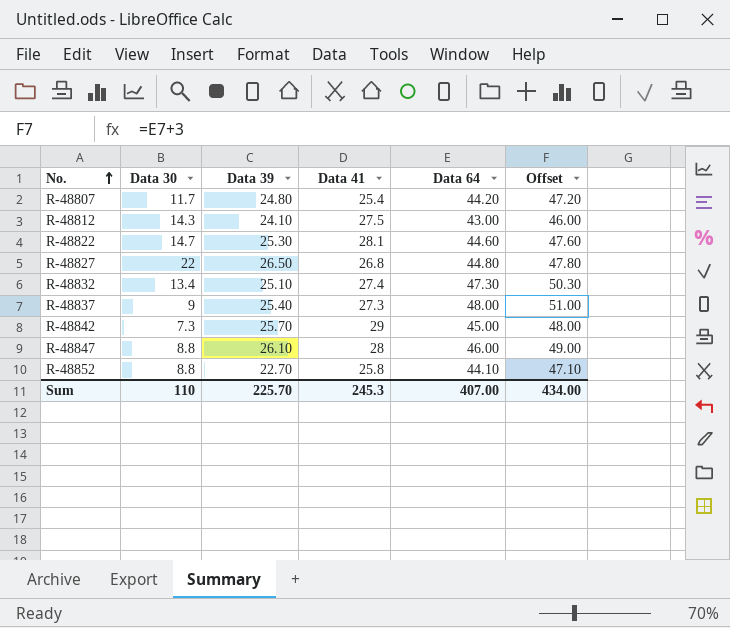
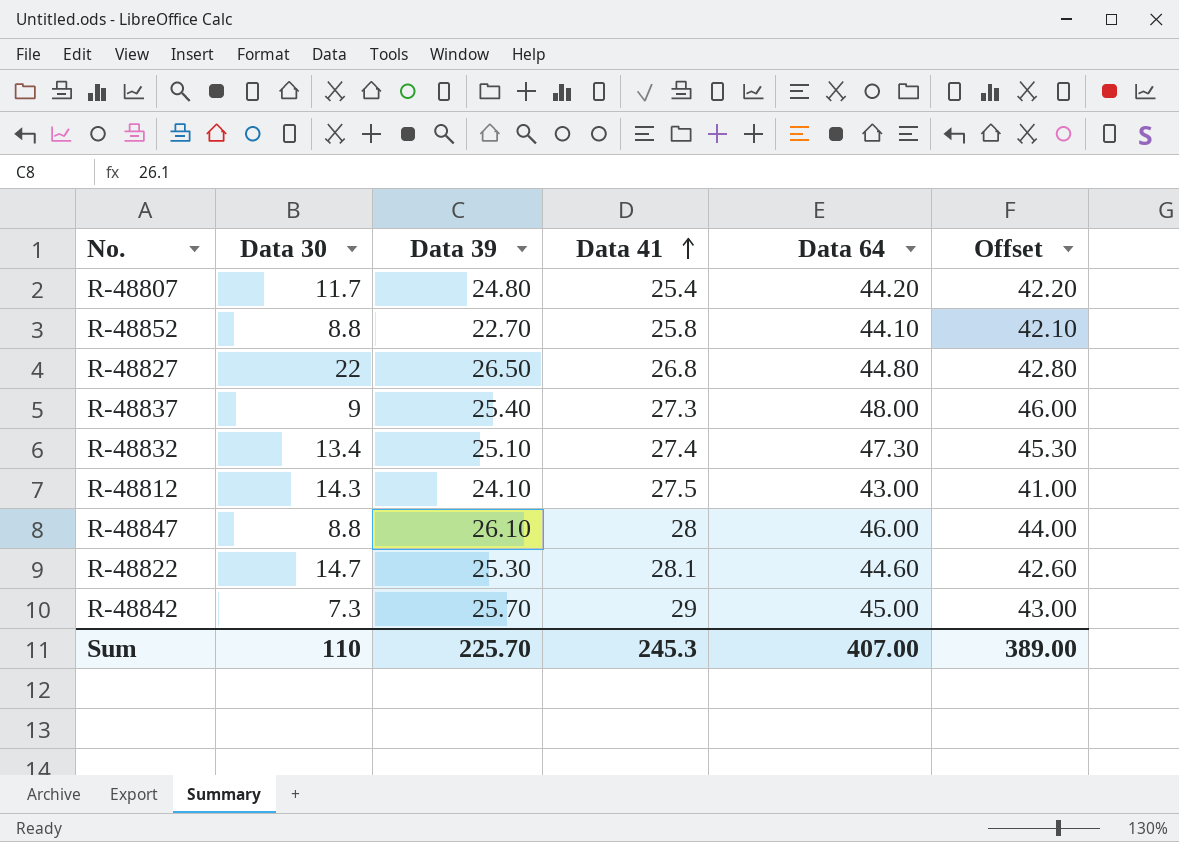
row order: No. ascending -> Data 41 ascending
column Offset | formula: [Data 64] + 3 -> [Data 64] - 2
Sum | Offset: 434.00 -> 389.00

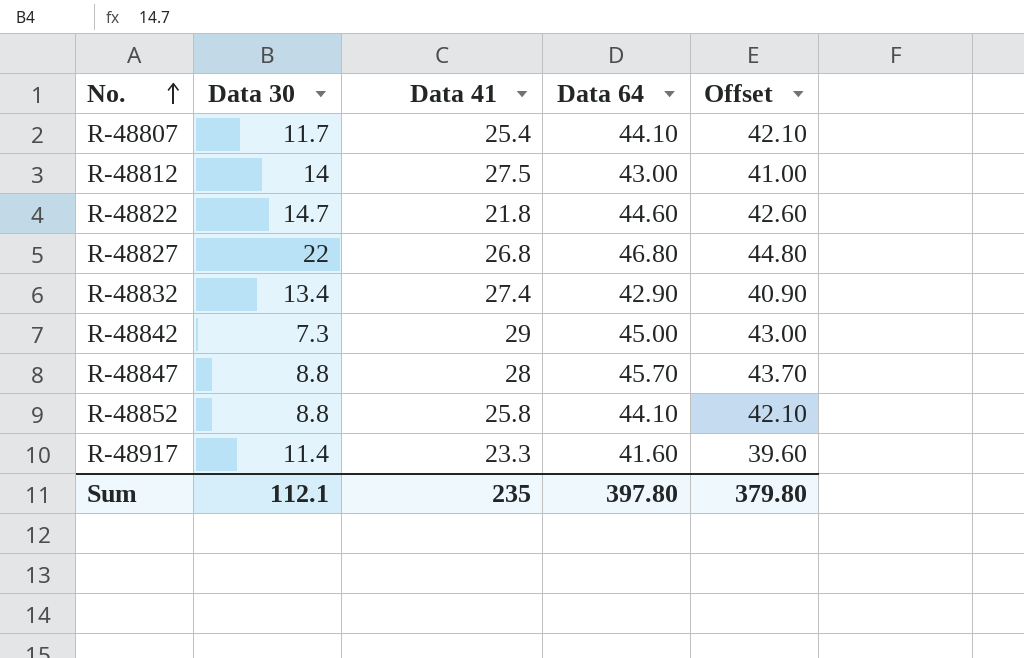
row order: Data 41 ascending -> No. ascending
column Data 39 | position: 3 -> none
row R-48837: 9 | 25.40 | 27.3 | 48.00 | 46.00 -> none
R-48807 | Data 64: 44.20 -> 44.10
R-48807 | Offset: 42.20 -> 42.10
R-48812 | Data 30: 14.3 -> 14
R-48822 | Data 41: 28.1 -> 21.8
R-48827 | Data 64: 44.80 -> 46.80
R-48827 | Offset: 42.80 -> 44.80
R-48832 | Data 64: 47.30 -> 42.90
R-48832 | Offset: 45.30 -> 40.90
R-48847 | Data 64: 46.00 -> 45.70
R-48847 | Offset: 44.00 -> 43.70
row R-48917: none -> 11.4 | 23.3 | 41.60 | 39.60
Sum | Data 30: 110 -> 112.1
Sum | Data 41: 245.3 -> 235
Sum | Data 64: 407.00 -> 397.80
Sum | Offset: 389.00 -> 379.80

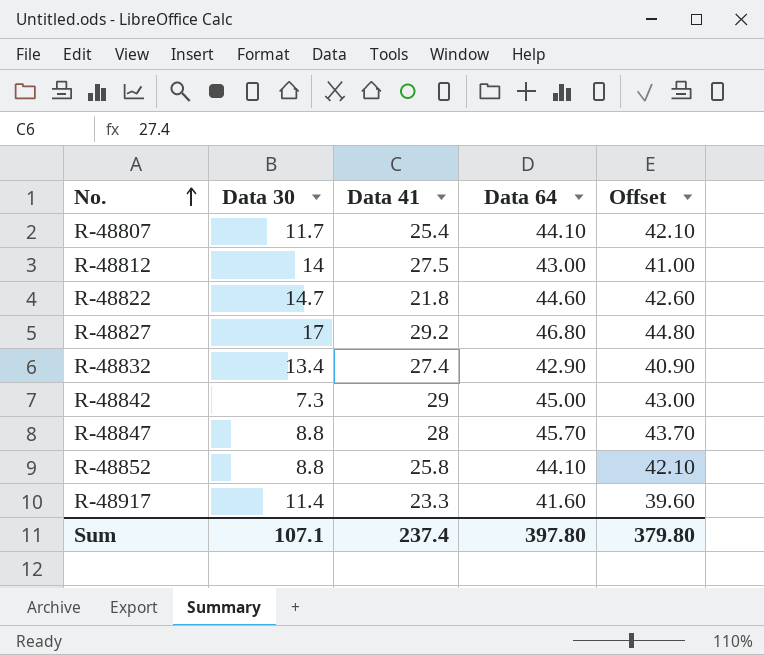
R-48827 | Data 30: 22 -> 17
R-48827 | Data 41: 26.8 -> 29.2
Sum | Data 30: 112.1 -> 107.1
Sum | Data 41: 235 -> 237.4

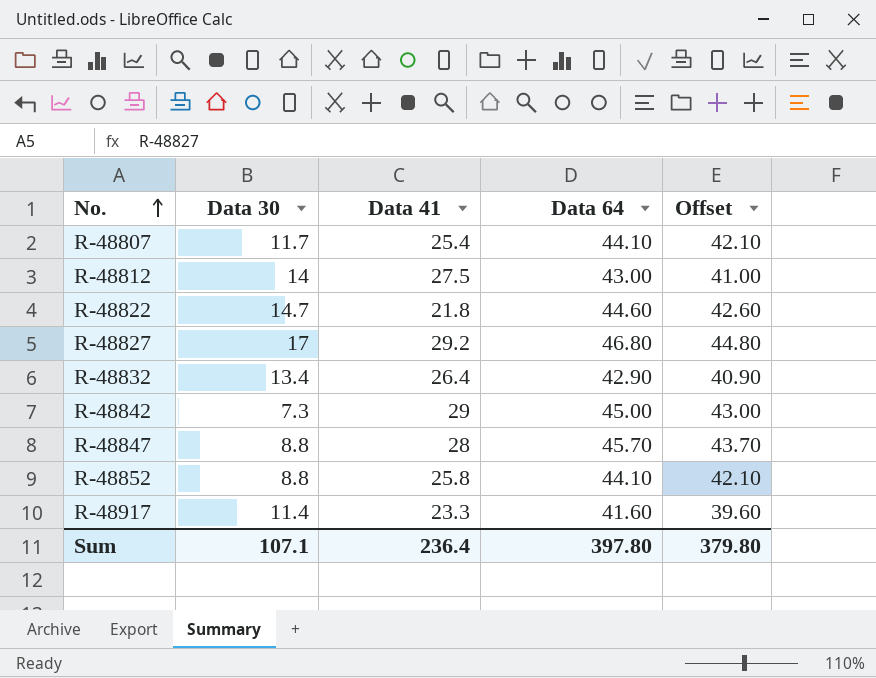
R-48832 | Data 41: 27.4 -> 26.4
Sum | Data 41: 237.4 -> 236.4

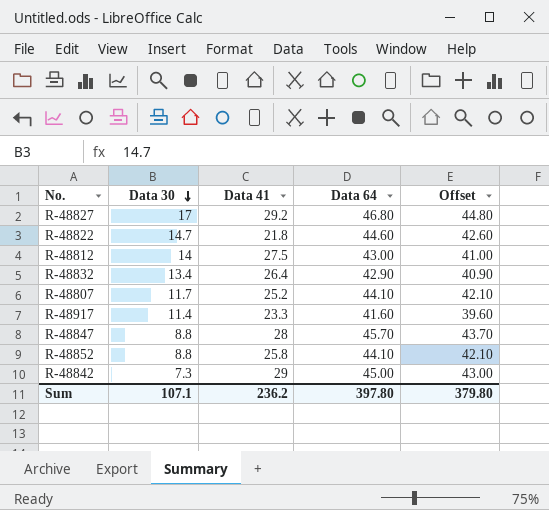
row order: No. ascending -> Data 30 descending
R-48807 | Data 41: 25.4 -> 25.2
Sum | Data 41: 236.4 -> 236.2

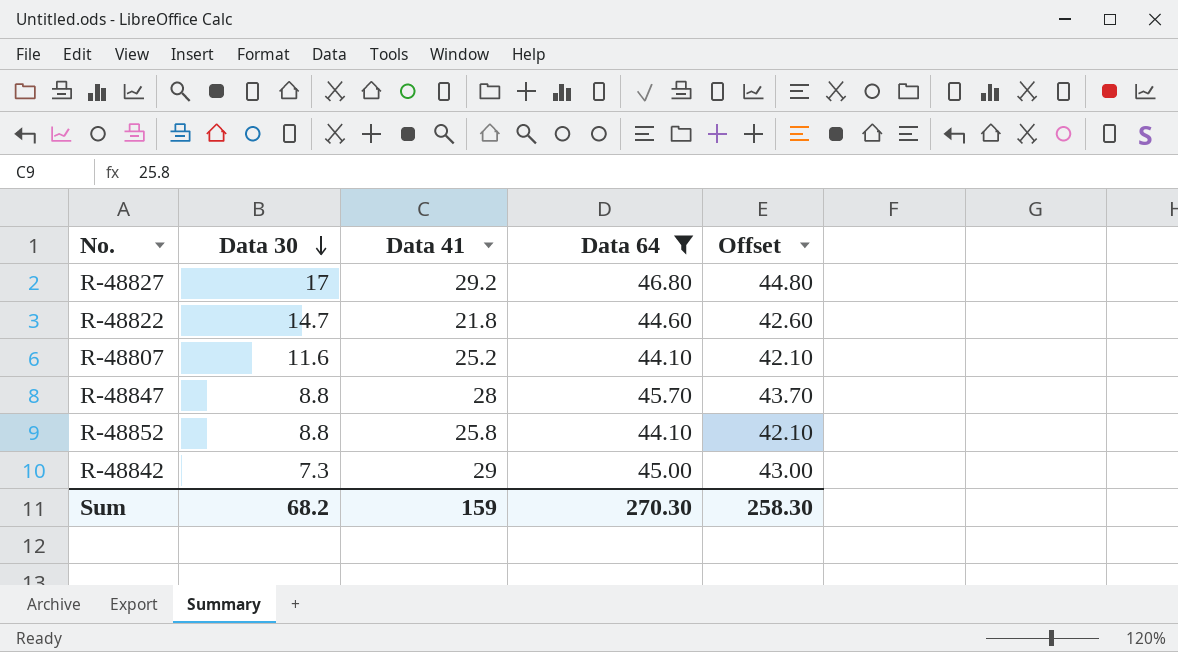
filter: none -> Data 64 >= 44.10
R-48807 | Data 30: 11.7 -> 11.6
Sum | Data 30: 107.1 -> 68.2
Sum | Data 41: 236.2 -> 159
Sum | Data 64: 397.80 -> 270.30
Sum | Offset: 379.80 -> 258.30

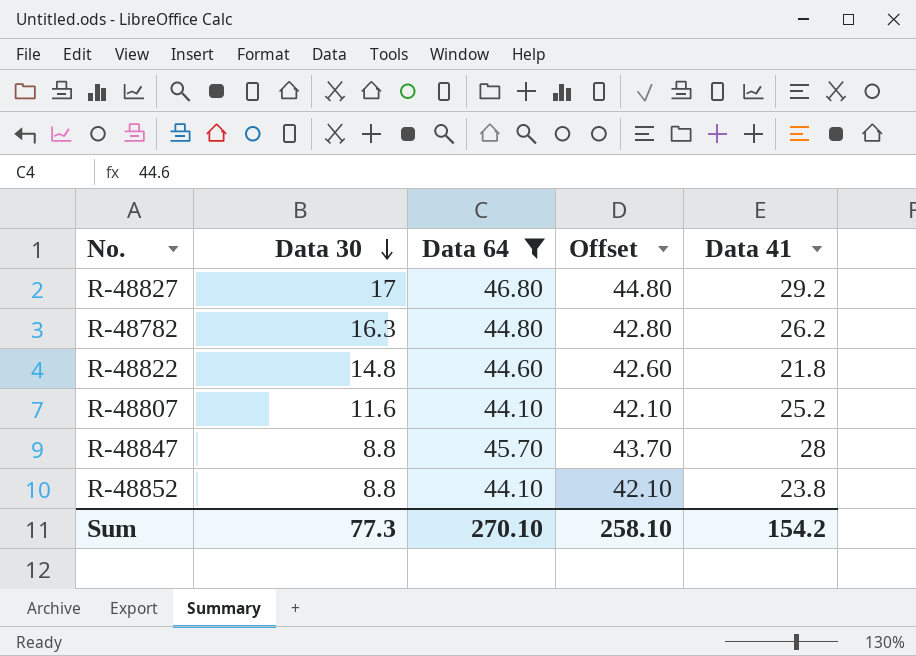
column Data 41 | position: 3 -> 5
row R-48842: 7.3 | 29 | 45.00 | 43.00 -> none
row R-48782: none -> 16.3 | 44.80 | 42.80 | 26.2
R-48822 | Data 30: 14.7 -> 14.8
R-48852 | Data 41: 25.8 -> 23.8
Sum | Data 30: 68.2 -> 77.3
Sum | Data 64: 270.30 -> 270.10
Sum | Offset: 258.30 -> 258.10
Sum | Data 41: 159 -> 154.2

